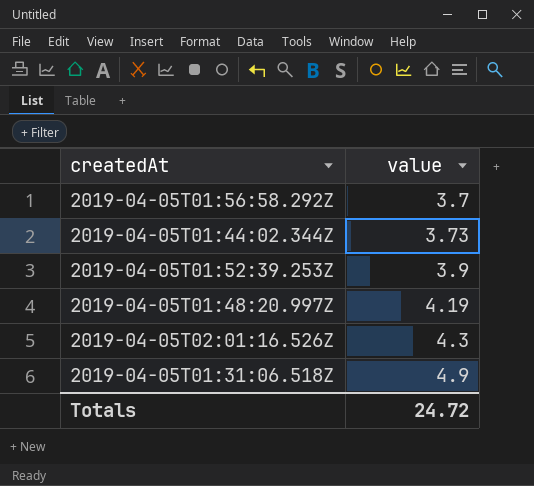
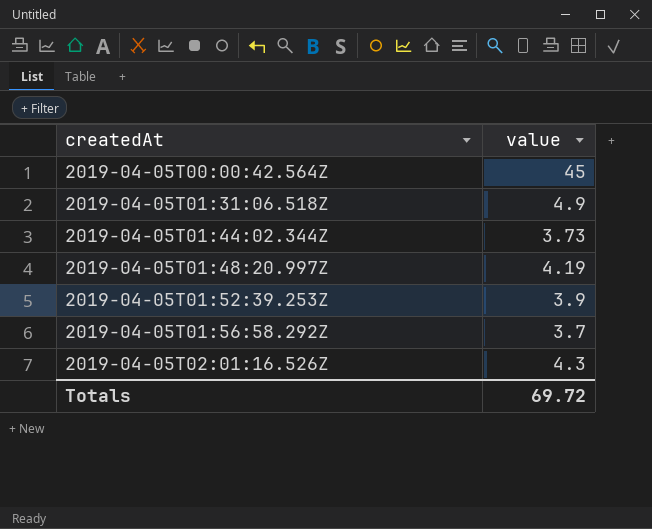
row order: value ascending -> createdAt ascending
row 2019-04-05T00:00:42.564Z: none -> 45
Totals | value: 24.72 -> 69.72

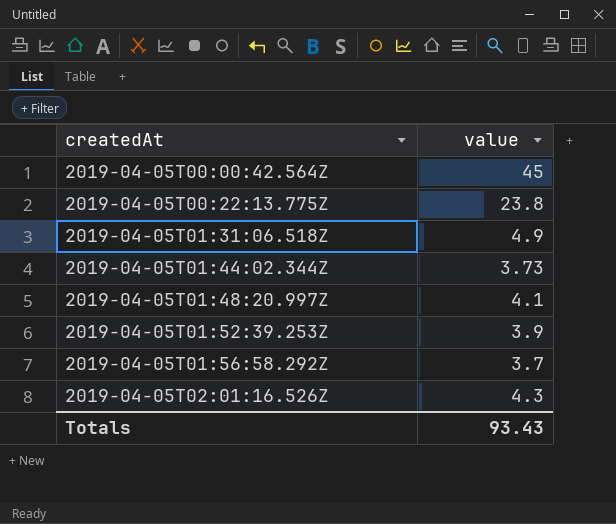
row 2019-04-05T00:22:13.775Z: none -> 23.8
2019-04-05T01:48:20.997Z | value: 4.19 -> 4.1
Totals | value: 69.72 -> 93.43

